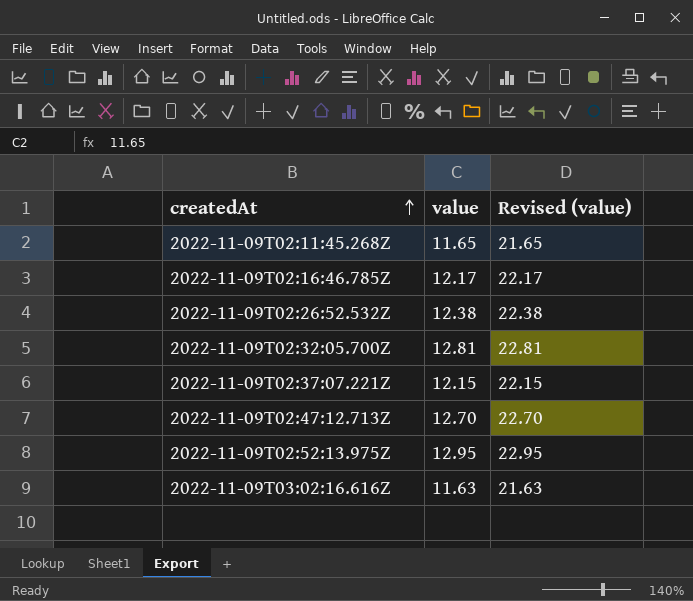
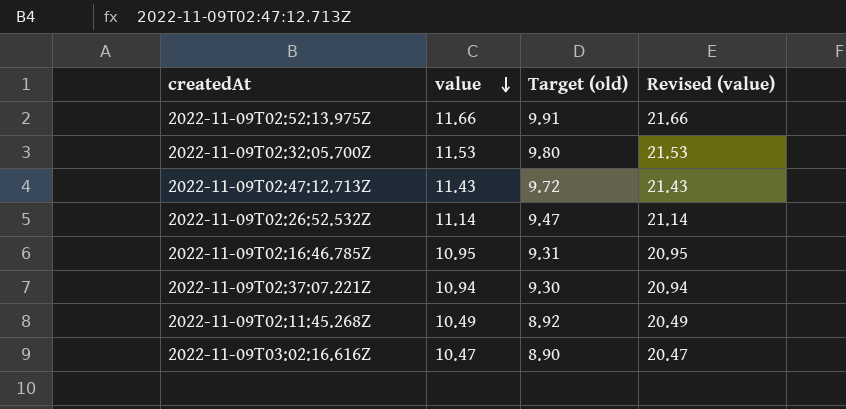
row order: createdAt ascending -> value descending
column Target (old) | formula: none -> [value] * 0.85
2022-11-09T02:52:13.975Z | value: 12.95 -> 11.66
2022-11-09T02:52:13.975Z | Revised (value): 22.95 -> 21.66
2022-11-09T02:32:05.700Z | value: 12.81 -> 11.53
2022-11-09T02:32:05.700Z | Revised (value): 22.81 -> 21.53
2022-11-09T02:47:12.713Z | value: 12.70 -> 11.43
2022-11-09T02:47:12.713Z | Revised (value): 22.70 -> 21.43
2022-11-09T02:26:52.532Z | value: 12.38 -> 11.14
2022-11-09T02:26:52.532Z | Revised (value): 22.38 -> 21.14
2022-11-09T02:16:46.785Z | value: 12.17 -> 10.95
2022-11-09T02:16:46.785Z | Revised (value): 22.17 -> 20.95
2022-11-09T02:37:07.221Z | value: 12.15 -> 10.94
2022-11-09T02:37:07.221Z | Revised (value): 22.15 -> 20.94
2022-11-09T02:11:45.268Z | value: 11.65 -> 10.49
2022-11-09T02:11:45.268Z | Revised (value): 21.65 -> 20.49
2022-11-09T03:02:16.616Z | value: 11.63 -> 10.47
2022-11-09T03:02:16.616Z | Revised (value): 21.63 -> 20.47

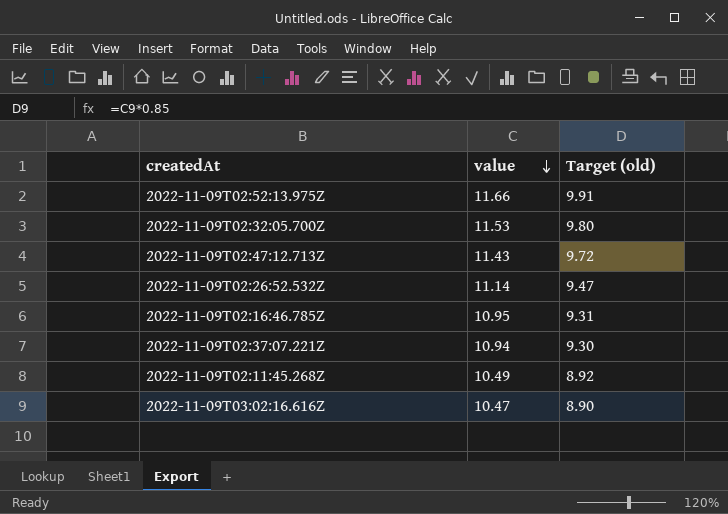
column Revised (value) | formula: [value] + 10 -> none

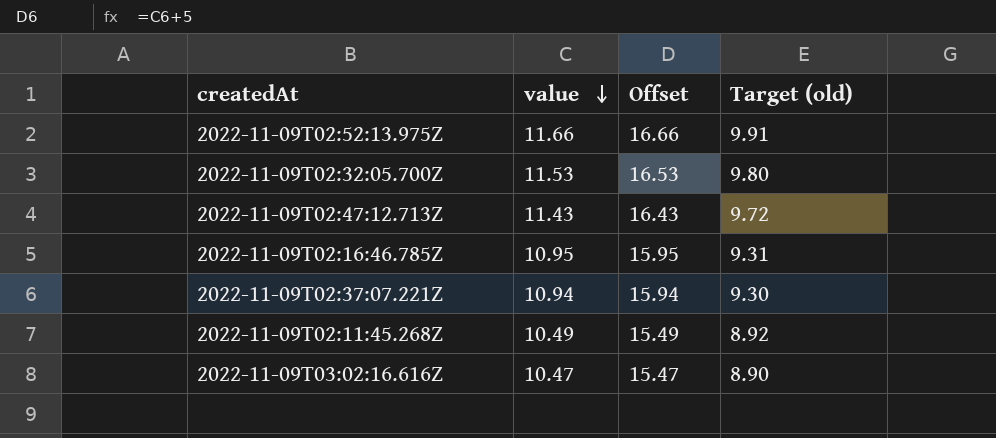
column Offset | formula: none -> [value] + 5
row 2022-11-09T02:26:52.532Z: 11.14 | 9.47 -> none

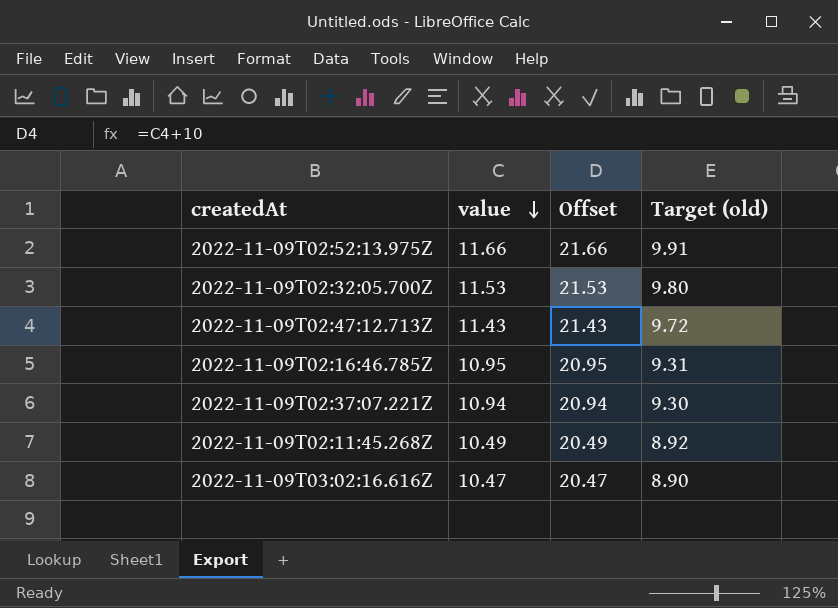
column Offset | formula: [value] + 5 -> [value] + 10

